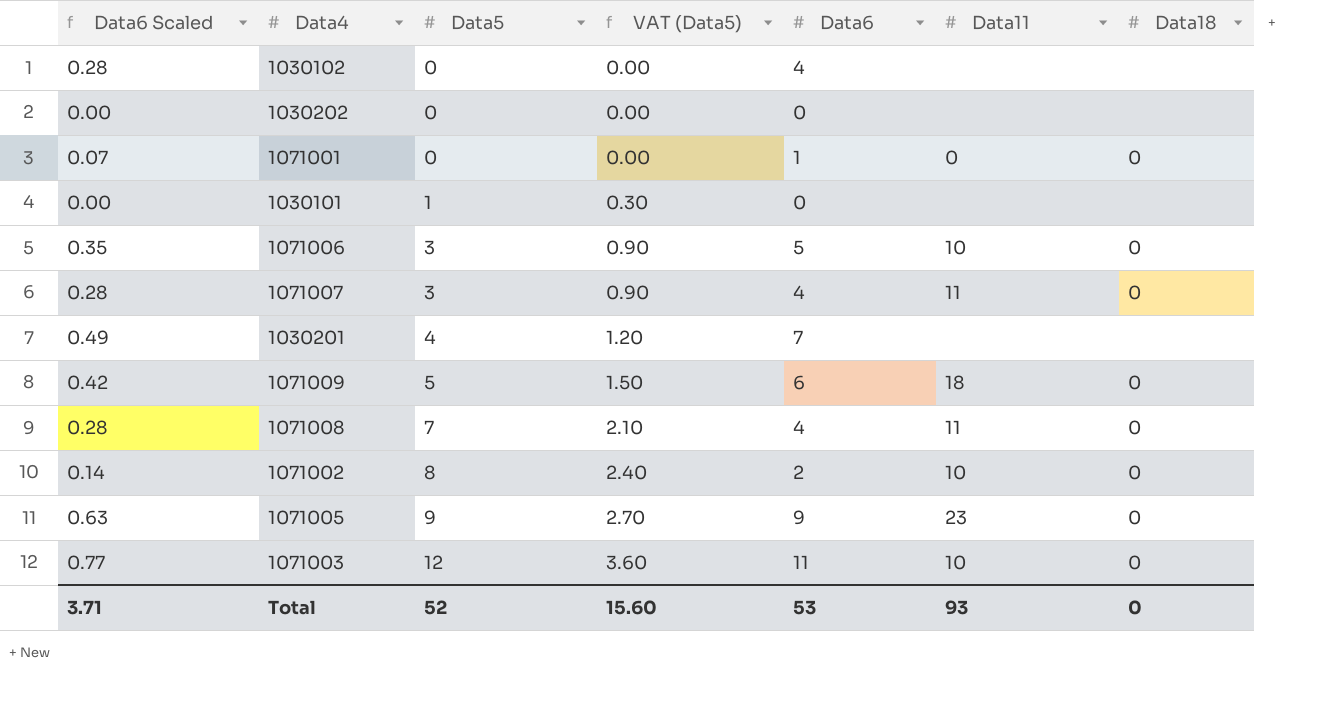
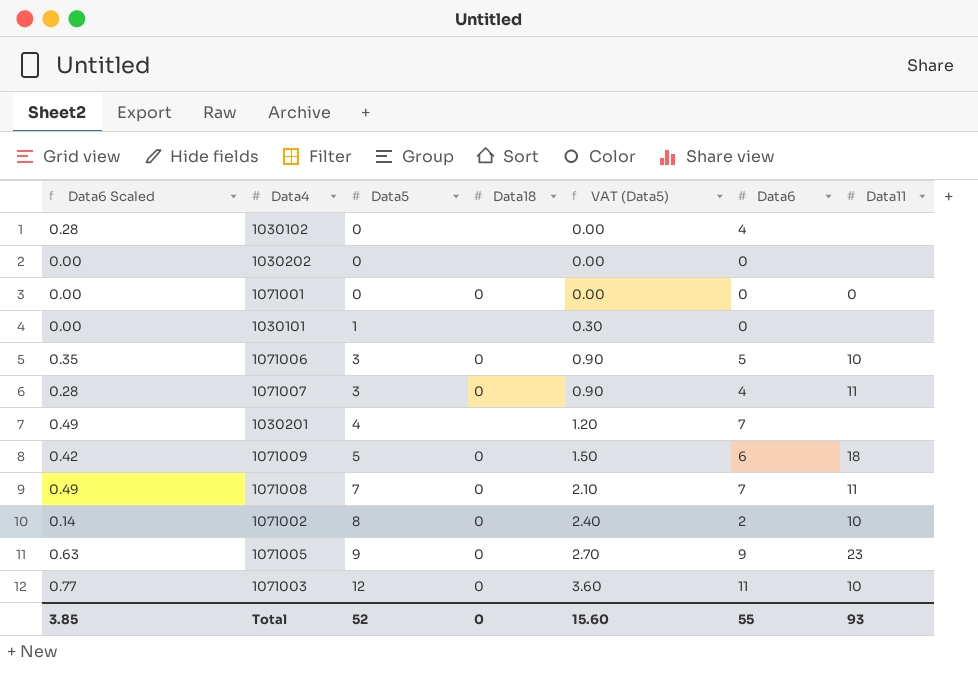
column Data18 | position: 7 -> 4
1071001 | Data6 Scaled: 0.07 -> 0.00
1071001 | Data6: 1 -> 0
1071008 | Data6 Scaled: 0.28 -> 0.49
1071008 | Data6: 4 -> 7
Total | Data6 Scaled: 3.71 -> 3.85
Total | Data6: 53 -> 55

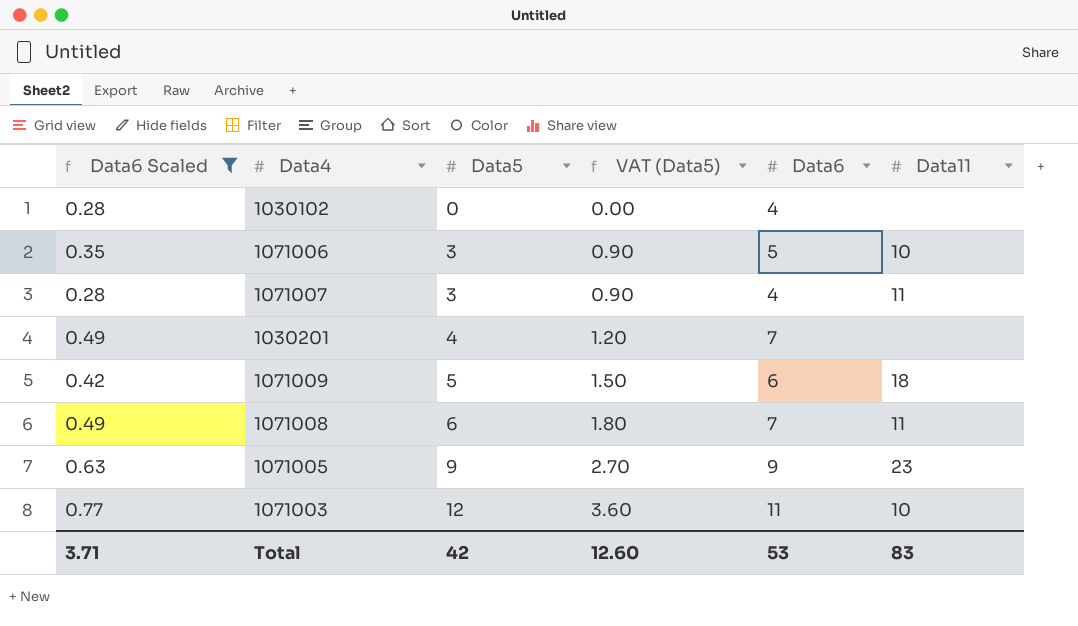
filter: none -> Data6 Scaled >= 0.28
column Data18 | position: 4 -> none
1071008 | Data5: 7 -> 6
1071008 | VAT (Data5): 2.10 -> 1.80
Total | Data6 Scaled: 3.85 -> 3.71
Total | Data5: 52 -> 42
Total | VAT (Data5): 15.60 -> 12.60
Total | Data6: 55 -> 53
Total | Data11: 93 -> 83

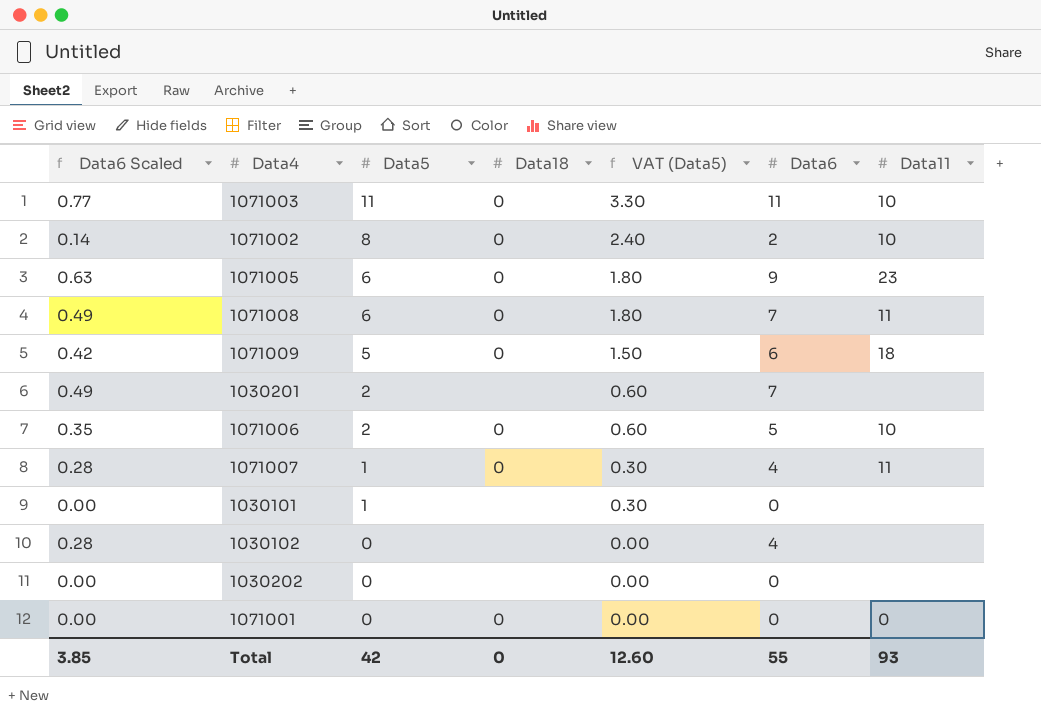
filter: Data6 Scaled >= 0.28 -> none
row order: Data5 ascending -> Data5 descending
column Data18 | position: none -> 4
1071003 | Data5: 12 -> 11
1071003 | VAT (Data5): 3.60 -> 3.30
1071005 | Data5: 9 -> 6
1071005 | VAT (Data5): 2.70 -> 1.80
1030201 | Data5: 4 -> 2
1030201 | VAT (Data5): 1.20 -> 0.60
1071006 | Data5: 3 -> 2
1071006 | VAT (Data5): 0.90 -> 0.60
1071007 | Data5: 3 -> 1
1071007 | VAT (Data5): 0.90 -> 0.30
Total | Data6 Scaled: 3.71 -> 3.85
Total | Data6: 53 -> 55
Total | Data11: 83 -> 93

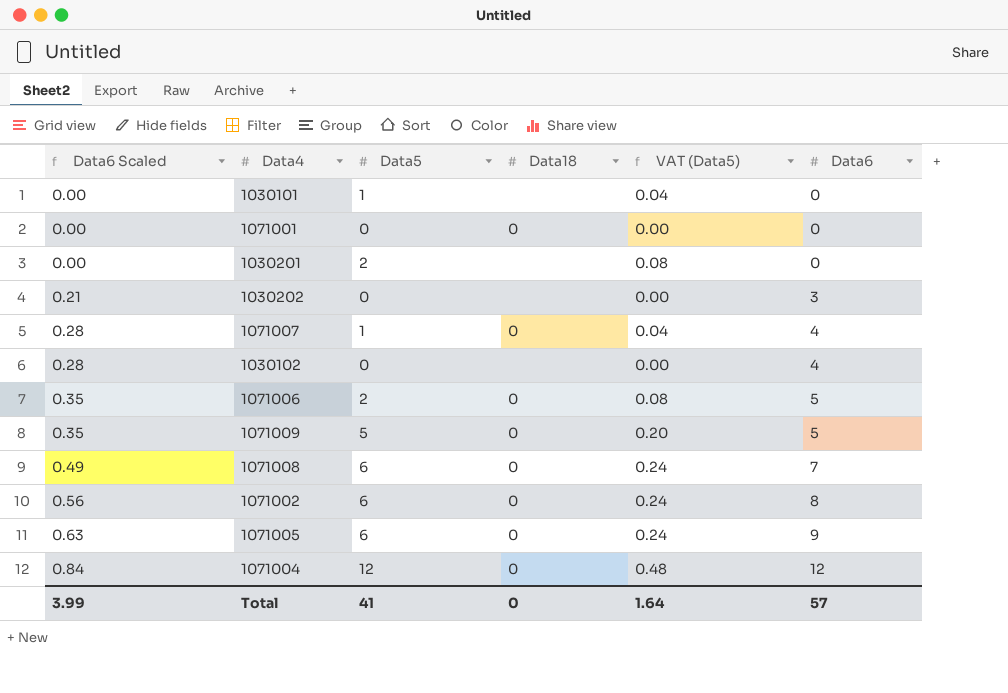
row order: Data5 descending -> Data6 Scaled ascending
column Data11 | position: 7 -> none
column VAT (Data5) | formula: [Data5] * 0.3 -> [Data5] * 0.04
row 1071003: 0.77 | 11 | 0 | 3.30 | 11 | 10 -> none
1030201 | Data6 Scaled: 0.49 -> 0.00
1030201 | Data6: 7 -> 0
1030202 | Data6 Scaled: 0.00 -> 0.21
1030202 | Data6: 0 -> 3
1071009 | Data6 Scaled: 0.42 -> 0.35
1071009 | Data6: 6 -> 5
1071002 | Data6 Scaled: 0.14 -> 0.56
1071002 | Data5: 8 -> 6
1071002 | Data6: 2 -> 8
row 1071004: none -> 0.84 | 12 | 0 | 0.48 | 12
Total | Data6 Scaled: 3.85 -> 3.99
Total | Data5: 42 -> 41
Total | VAT (Data5): 12.60 -> 1.64
Total | Data6: 55 -> 57

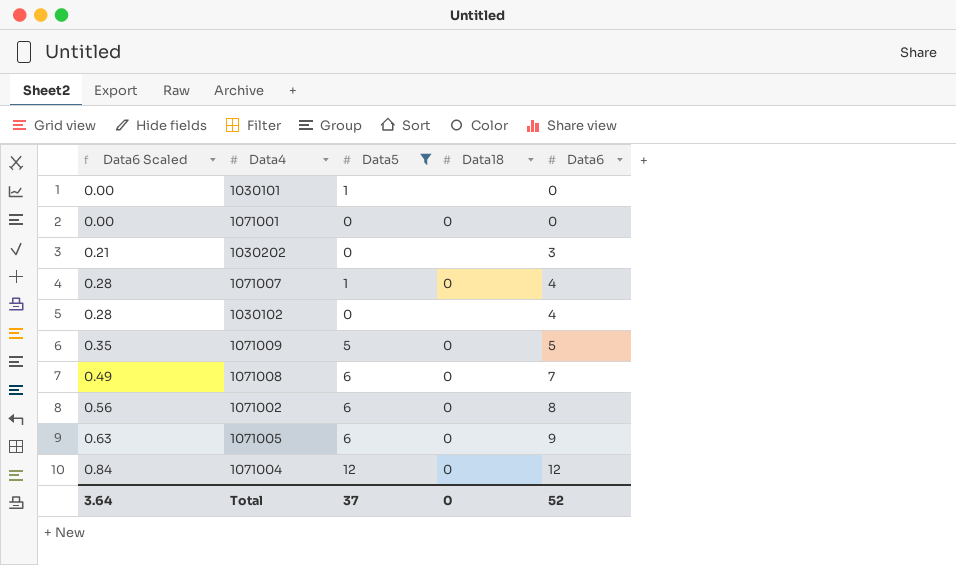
filter: none -> Data5 != 2
column VAT (Data5) | formula: [Data5] * 0.04 -> none
Total | Data6 Scaled: 3.99 -> 3.64
Total | Data5: 41 -> 37
Total | Data6: 57 -> 52

